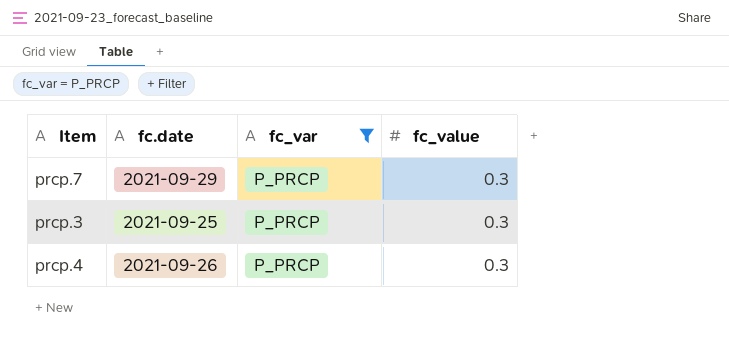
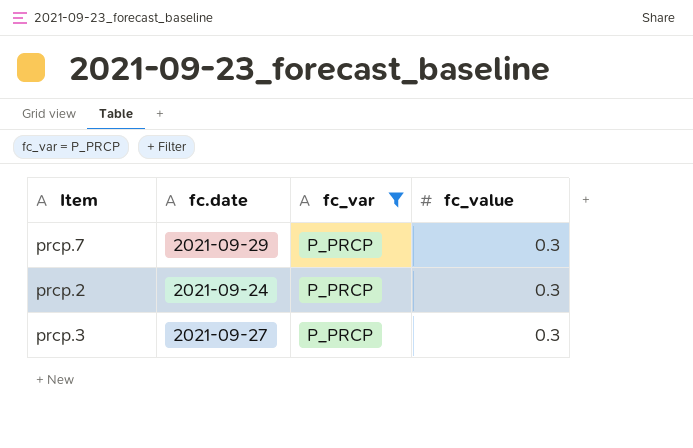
row prcp.4: 2021-09-26 | P_PRCP | 0.3 -> none
row prcp.2: none -> 2021-09-24 | P_PRCP | 0.3
prcp.3 | fc.date: 2021-09-25 -> 2021-09-27

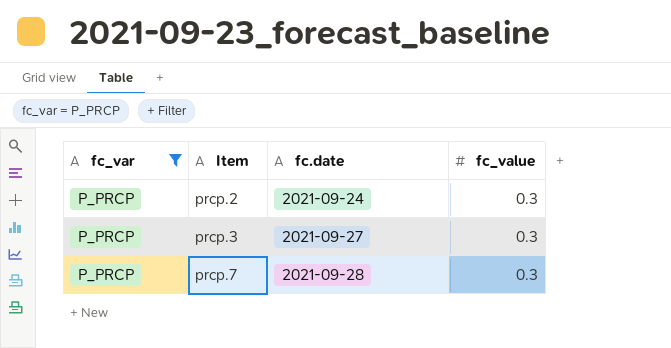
row order: none -> Item ascending
column fc_var | position: 3 -> 1
prcp.7 | fc.date: 2021-09-29 -> 2021-09-28

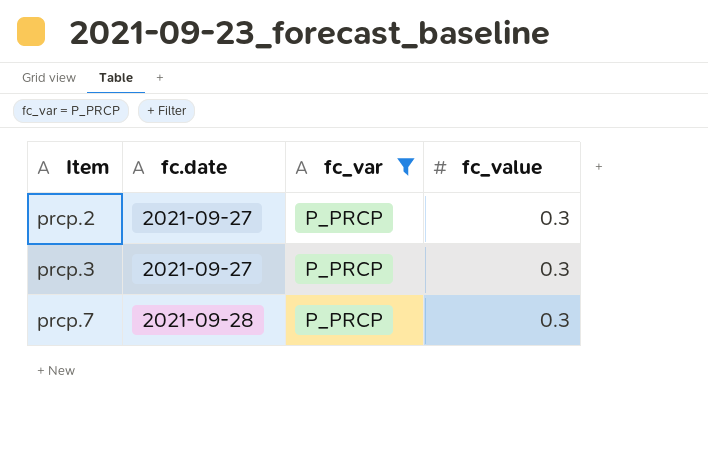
column fc_var | position: 1 -> 3
prcp.2 | fc.date: 2021-09-24 -> 2021-09-27

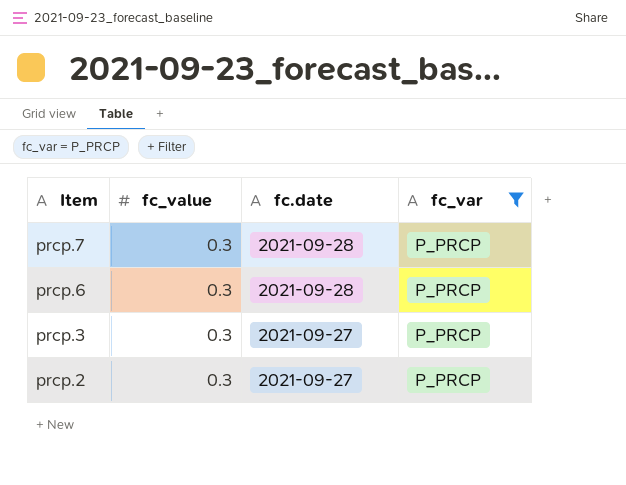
row order: Item ascending -> Item descending
column fc_value | position: 4 -> 2
row prcp.6: none -> 0.3 | 2021-09-28 | P_PRCP

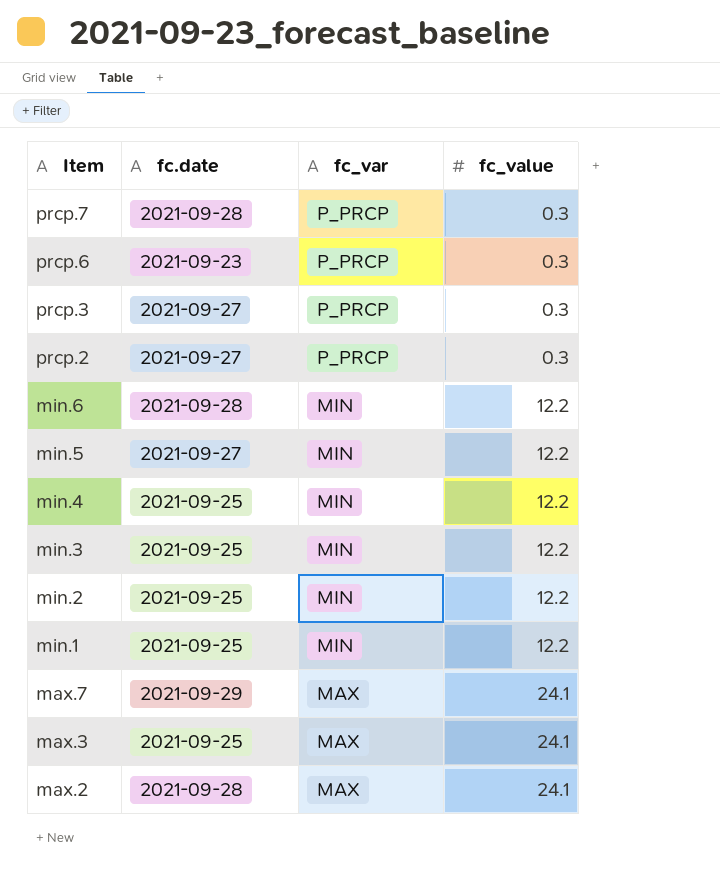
filter: fc_var = P_PRCP -> none
column fc_value | position: 2 -> 4
prcp.6 | fc.date: 2021-09-28 -> 2021-09-23

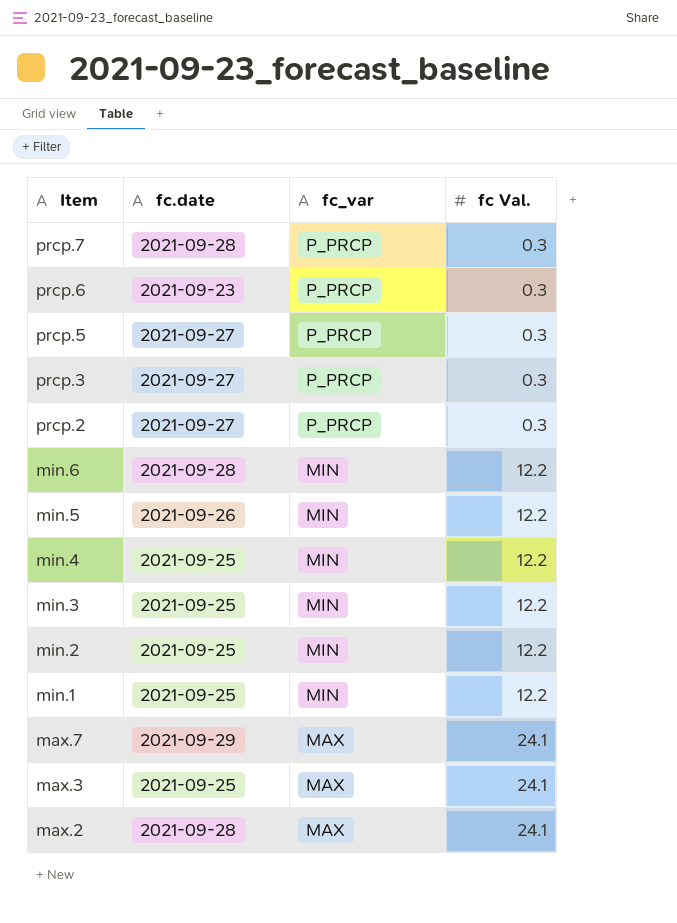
column name: fc_value -> fc Val.
row prcp.5: none -> 2021-09-27 | P_PRCP | 0.3
min.5 | fc.date: 2021-09-27 -> 2021-09-26

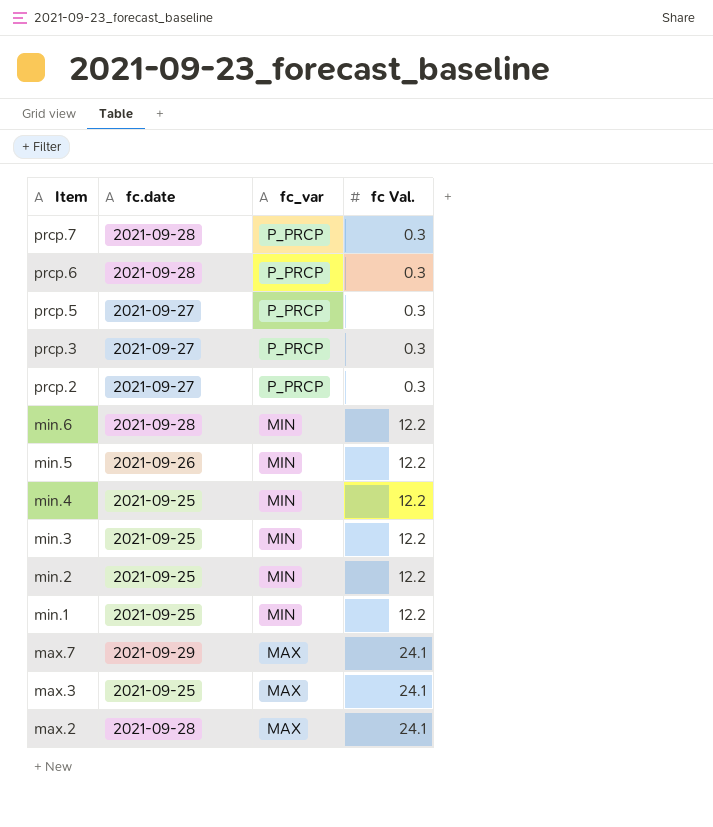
prcp.6 | fc.date: 2021-09-23 -> 2021-09-28

